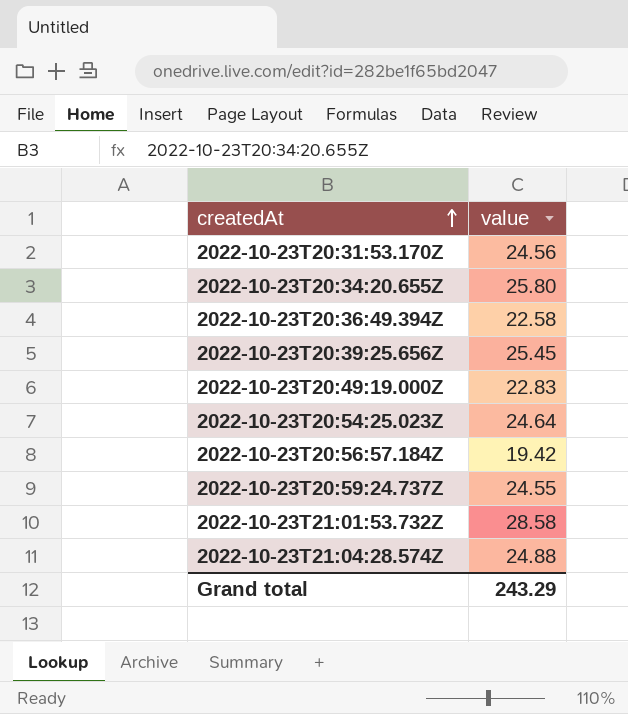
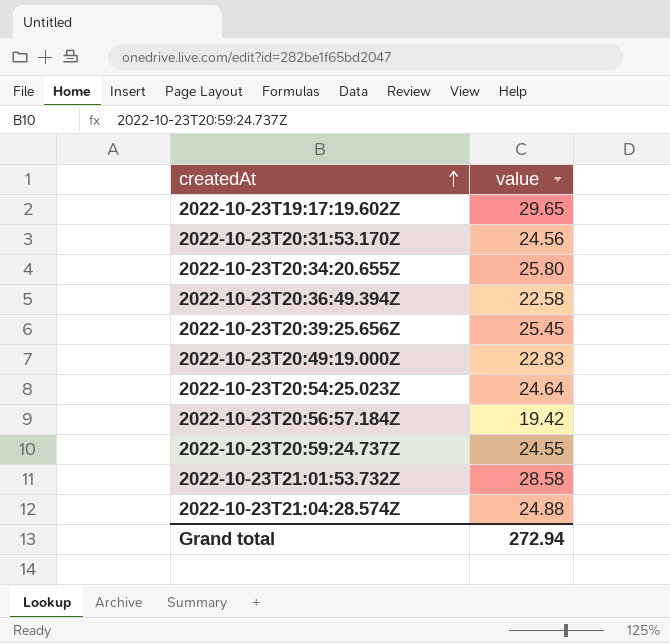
row 2022-10-23T19:17:19.602Z: none -> 29.65
Grand total | value: 243.29 -> 272.94

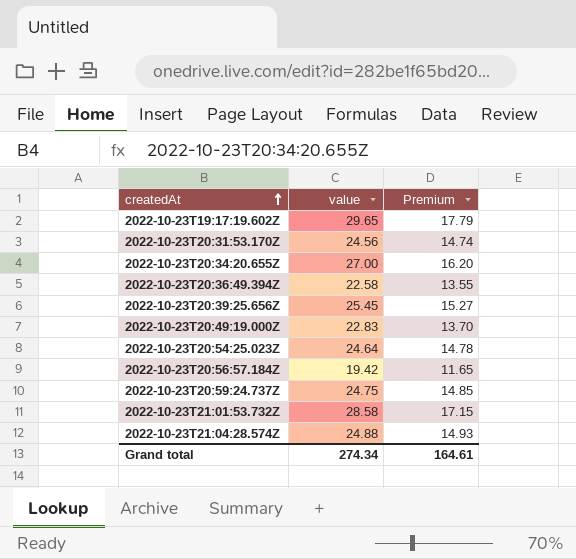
column Premium | formula: none -> [value] * 0.6
2022-10-23T20:34:20.655Z | value: 25.80 -> 27.00
2022-10-23T20:59:24.737Z | value: 24.55 -> 24.75
Grand total | value: 272.94 -> 274.34

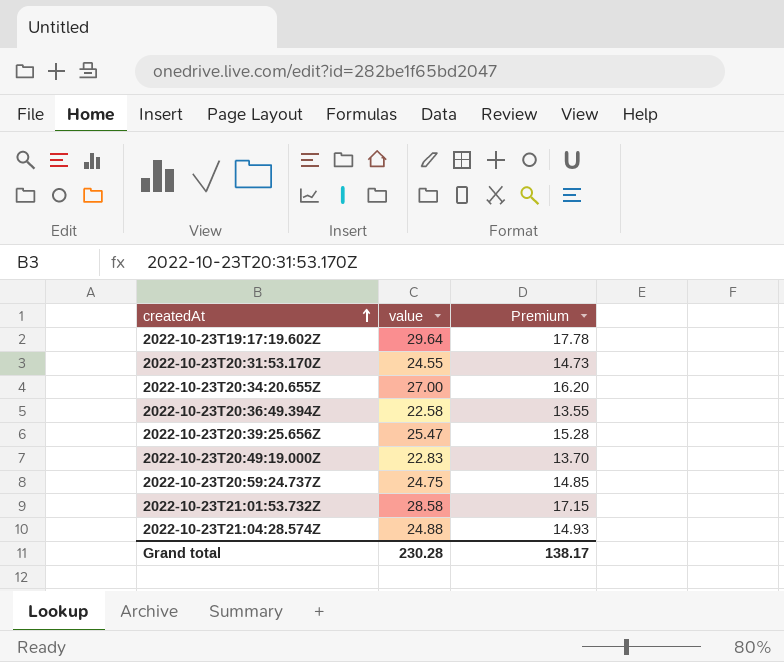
row 2022-10-23T20:54:25.023Z: 24.64 | 14.78 -> none
row 2022-10-23T20:56:57.184Z: 19.42 | 11.65 -> none
2022-10-23T19:17:19.602Z | value: 29.65 -> 29.64
2022-10-23T19:17:19.602Z | Premium: 17.79 -> 17.78
2022-10-23T20:31:53.170Z | value: 24.56 -> 24.55
2022-10-23T20:31:53.170Z | Premium: 14.74 -> 14.73
2022-10-23T20:39:25.656Z | value: 25.45 -> 25.47
2022-10-23T20:39:25.656Z | Premium: 15.27 -> 15.28
Grand total | value: 274.34 -> 230.28
Grand total | Premium: 164.61 -> 138.17

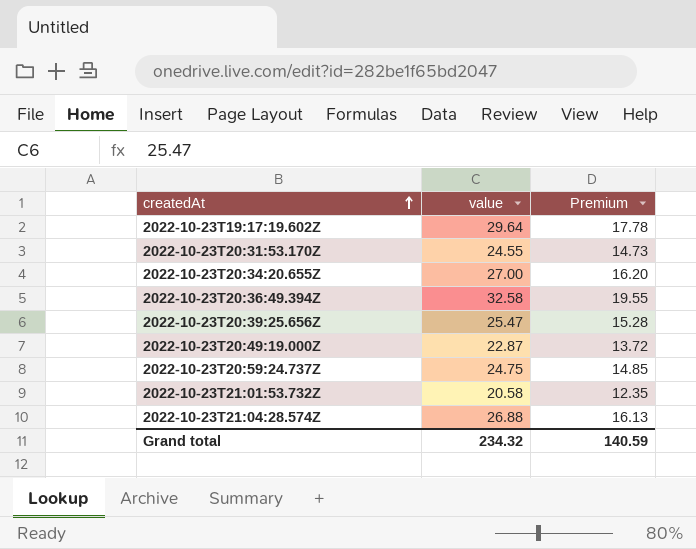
2022-10-23T20:36:49.394Z | value: 22.58 -> 32.58
2022-10-23T20:36:49.394Z | Premium: 13.55 -> 19.55
2022-10-23T20:49:19.000Z | value: 22.83 -> 22.87
2022-10-23T20:49:19.000Z | Premium: 13.70 -> 13.72
2022-10-23T21:01:53.732Z | value: 28.58 -> 20.58
2022-10-23T21:01:53.732Z | Premium: 17.15 -> 12.35
2022-10-23T21:04:28.574Z | value: 24.88 -> 26.88
2022-10-23T21:04:28.574Z | Premium: 14.93 -> 16.13
Grand total | value: 230.28 -> 234.32
Grand total | Premium: 138.17 -> 140.59

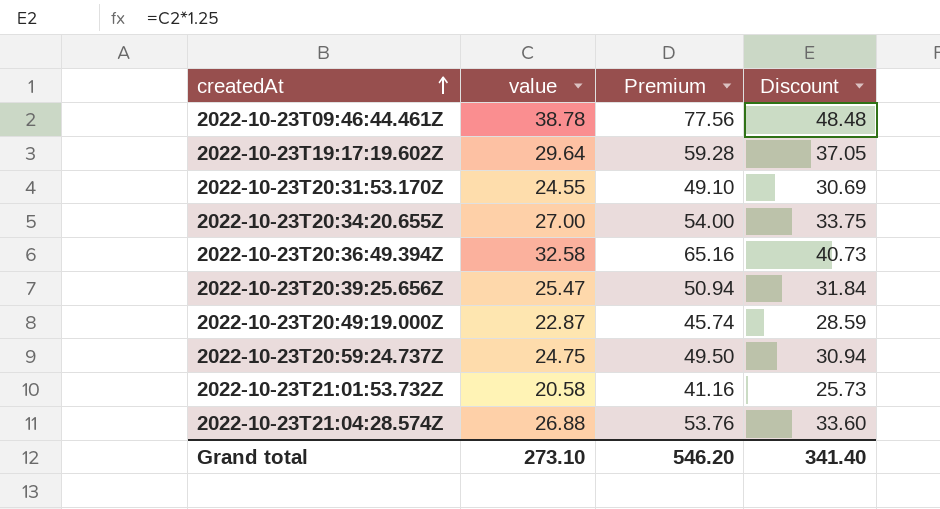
column Premium | formula: [value] * 0.6 -> [value] * 2
column Discount | formula: none -> [value] * 1.25
row 2022-10-23T09:46:44.461Z: none -> 38.78 | 77.56 | 48.48
Grand total | value: 234.32 -> 273.10
Grand total | Premium: 140.59 -> 546.20

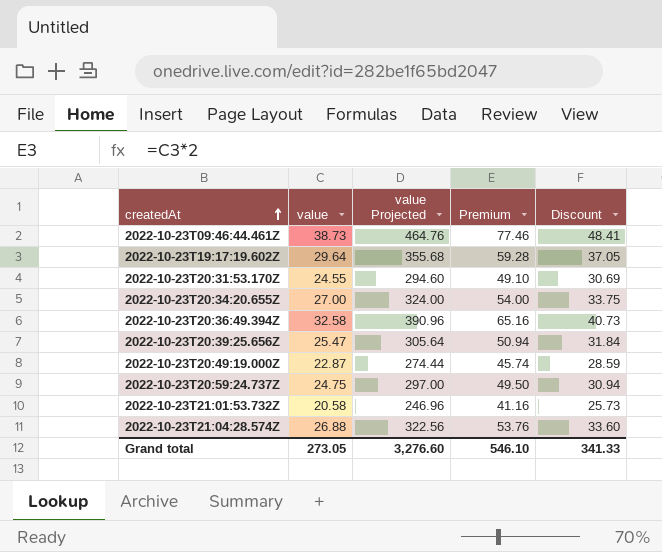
column value Projected | formula: none -> [value] * 12
2022-10-23T09:46:44.461Z | value: 38.78 -> 38.73
2022-10-23T09:46:44.461Z | Premium: 77.56 -> 77.46
2022-10-23T09:46:44.461Z | Discount: 48.48 -> 48.41
Grand total | value: 273.10 -> 273.05
Grand total | Premium: 546.20 -> 546.10
Grand total | Discount: 341.40 -> 341.33

